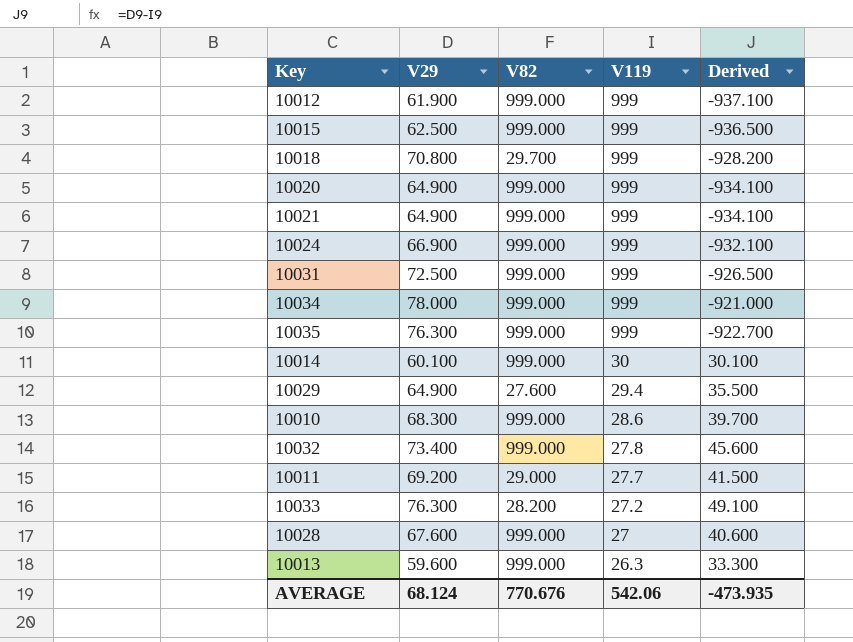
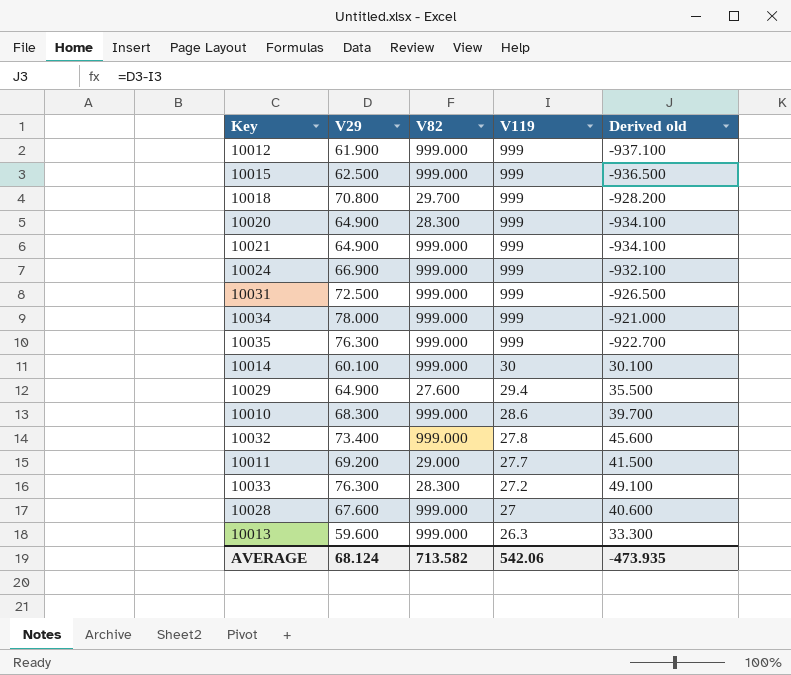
column name: Derived -> Derived old
10020 | V82: 999.000 -> 28.300
10033 | V82: 28.200 -> 28.300
AVERAGE | V82: 770.676 -> 713.582

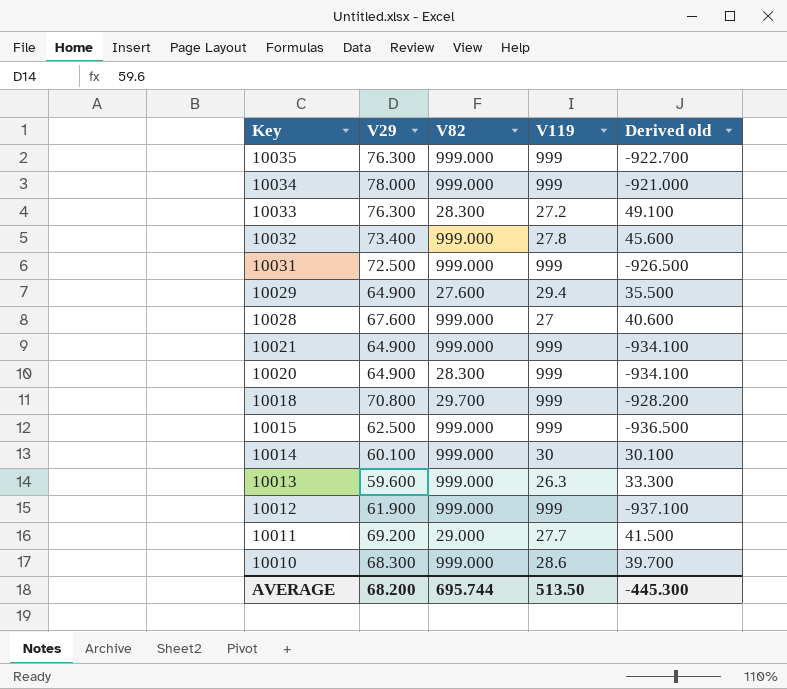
row order: V119 descending -> Key descending
row 10024: 66.900 | 999.000 | 999 | -932.100 -> none
AVERAGE | V29: 68.124 -> 68.200
AVERAGE | V82: 713.582 -> 695.744
AVERAGE | V119: 542.06 -> 513.50
AVERAGE | Derived old: -473.935 -> -445.300

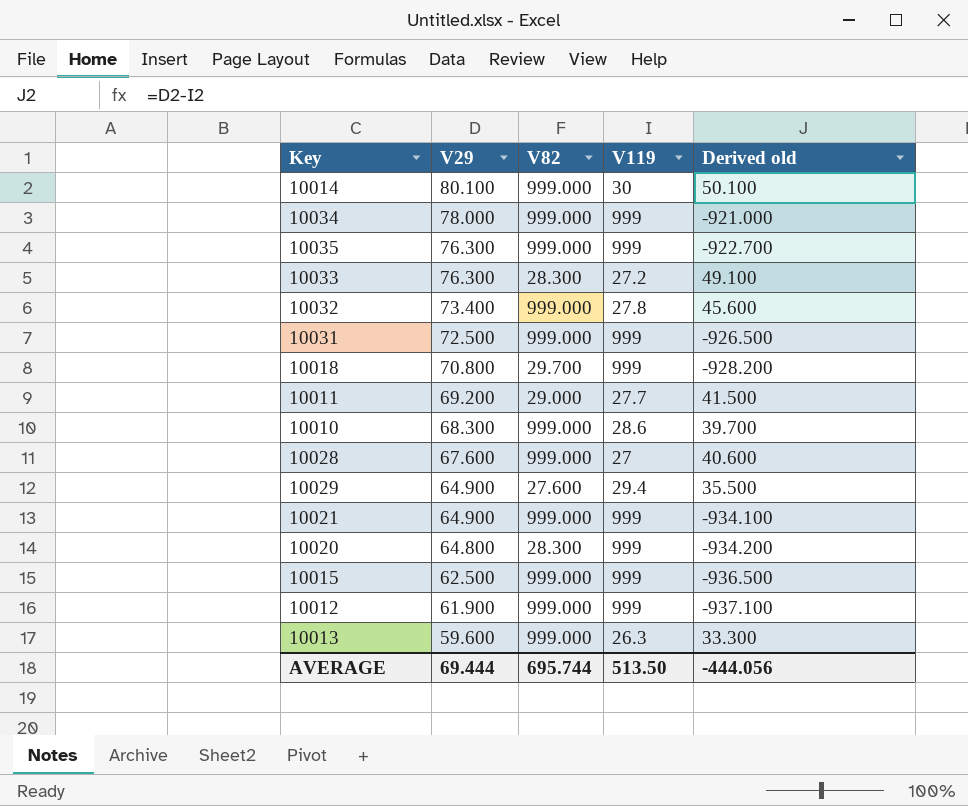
row order: Key descending -> V29 descending
10014 | V29: 60.100 -> 80.100
10014 | Derived old: 30.100 -> 50.100
10020 | V29: 64.900 -> 64.800
10020 | Derived old: -934.100 -> -934.200
AVERAGE | V29: 68.200 -> 69.444
AVERAGE | Derived old: -445.300 -> -444.056

